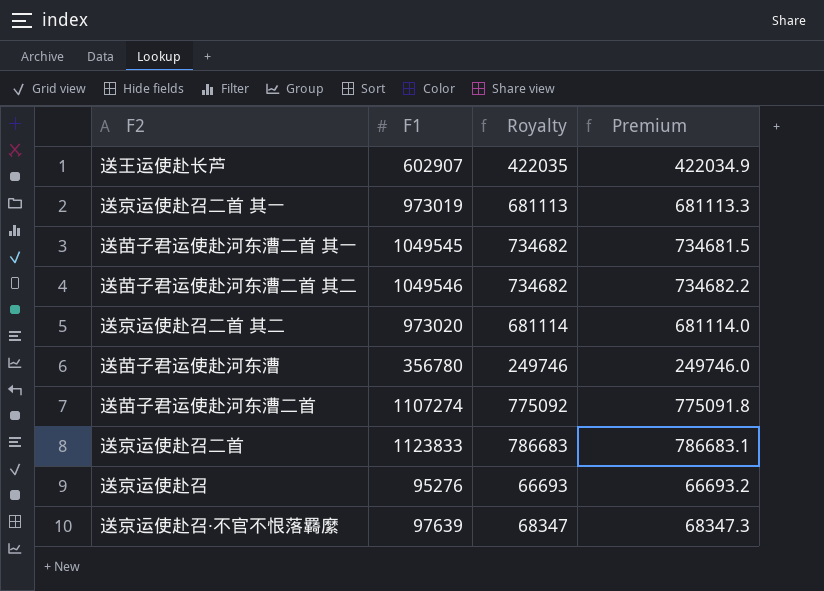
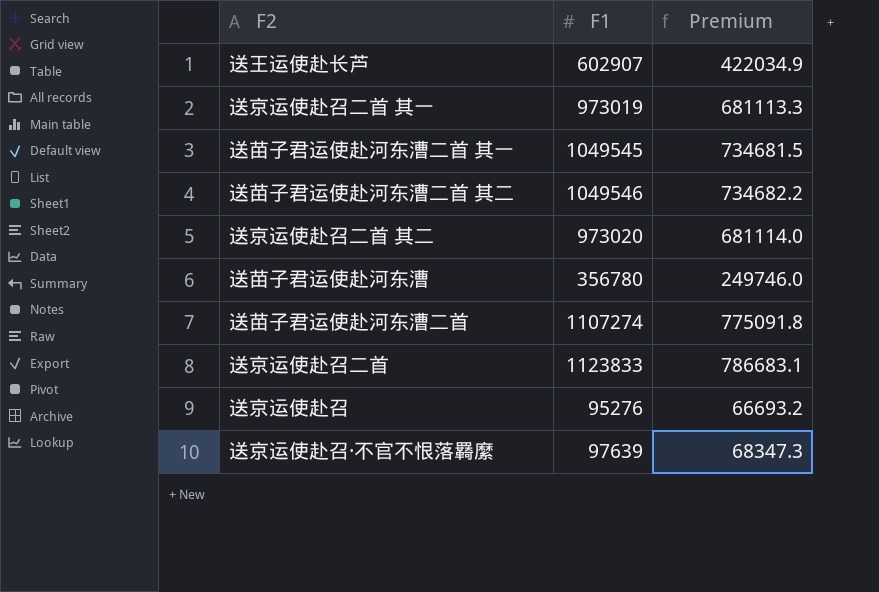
column Royalty | formula: [F1] * 0.7 -> none

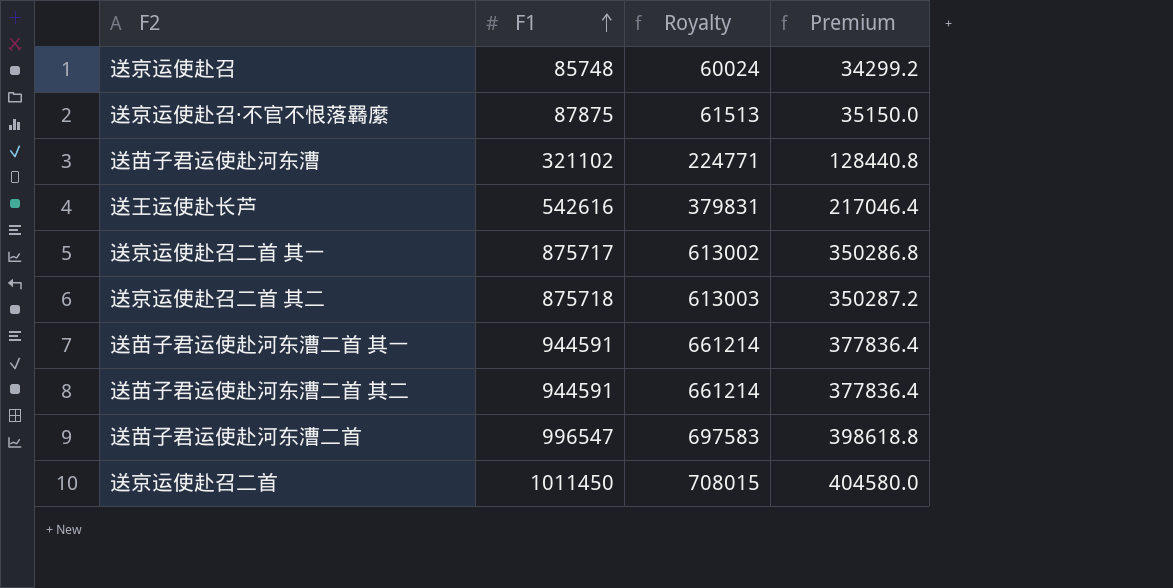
row order: none -> F1 ascending
column Royalty | formula: none -> [F1] * 0.7
column Premium | formula: [F1] * 0.7 -> [F1] * 0.4
送京运使赴召 | F1: 95276 -> 85748
送京运使赴召·不官不恨落羇縻 | F1: 97639 -> 87875
送苗子君运使赴河东漕 | F1: 356780 -> 321102
送王运使赴长芦 | F1: 602907 -> 542616
送京运使赴召二首 其一 | F1: 973019 -> 875717
送京运使赴召二首 其二 | F1: 973020 -> 875718
送苗子君运使赴河东漕二首 其一 | F1: 1049545 -> 944591
送苗子君运使赴河东漕二首 其二 | F1: 1049546 -> 944591
送苗子君运使赴河东漕二首 | F1: 1107274 -> 996547
送京运使赴召二首 | F1: 1123833 -> 1011450

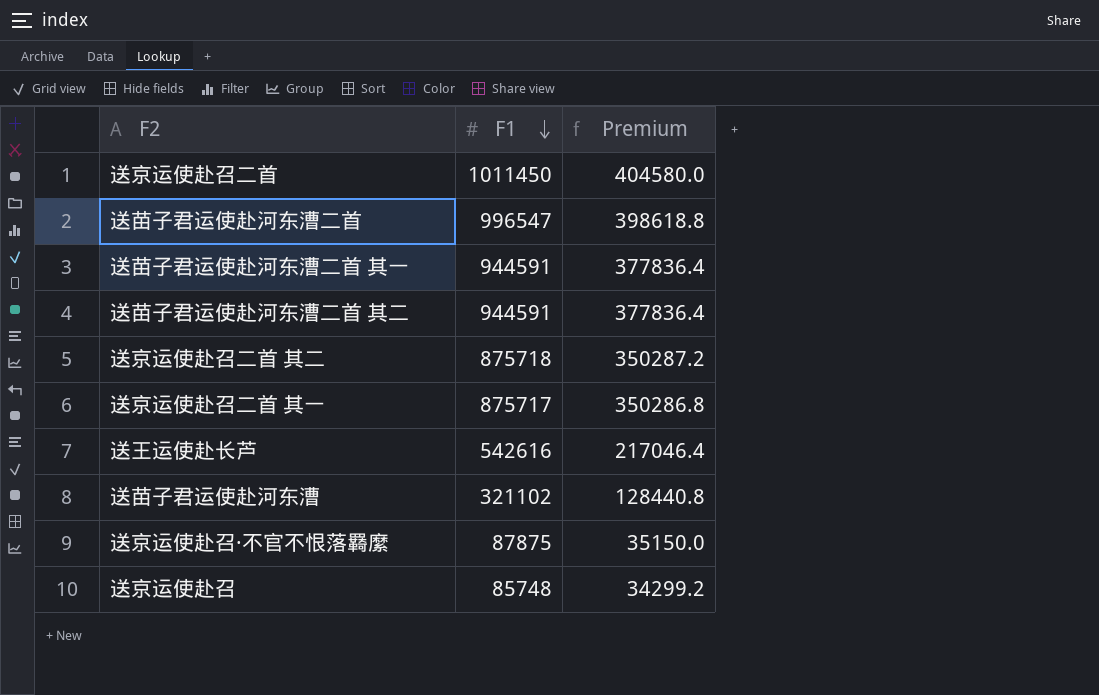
row order: F1 ascending -> F1 descending
column Royalty | formula: [F1] * 0.7 -> none

